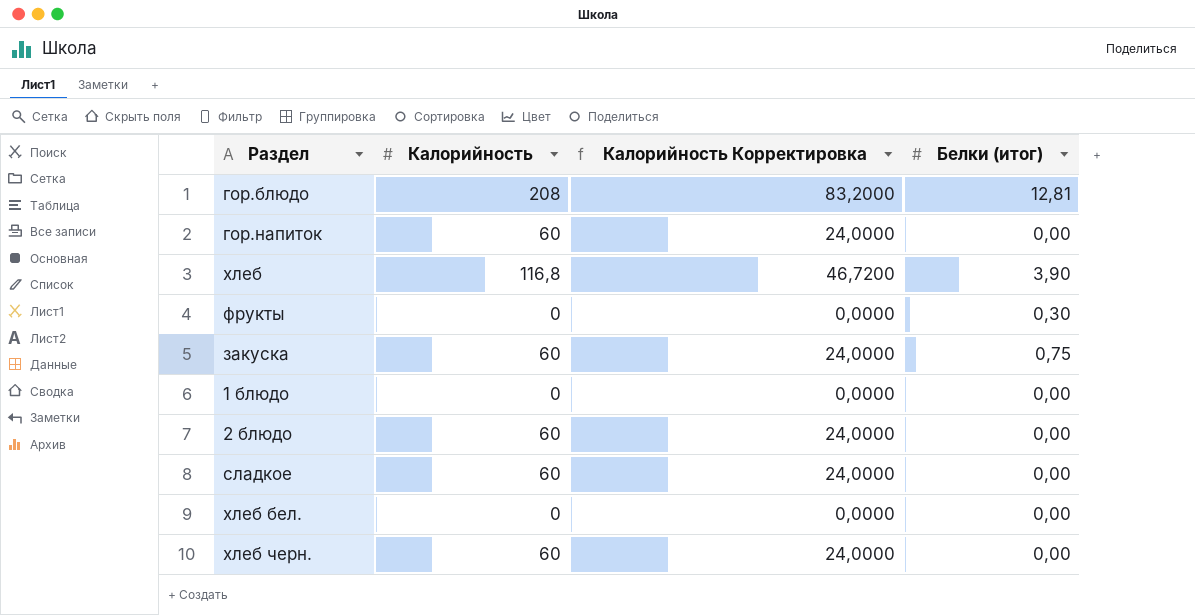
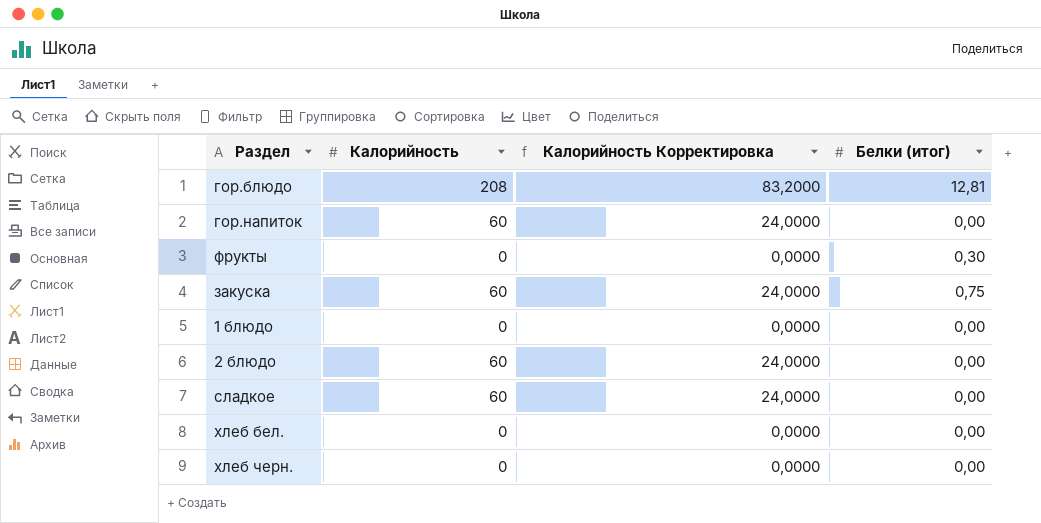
row хлеб: 116,8 | 46,7200 | 3,90 -> none
хлеб черн. | Калорийность: 60 -> 0
хлеб черн. | Калорийность Корректировка: 24,0000 -> 0,0000

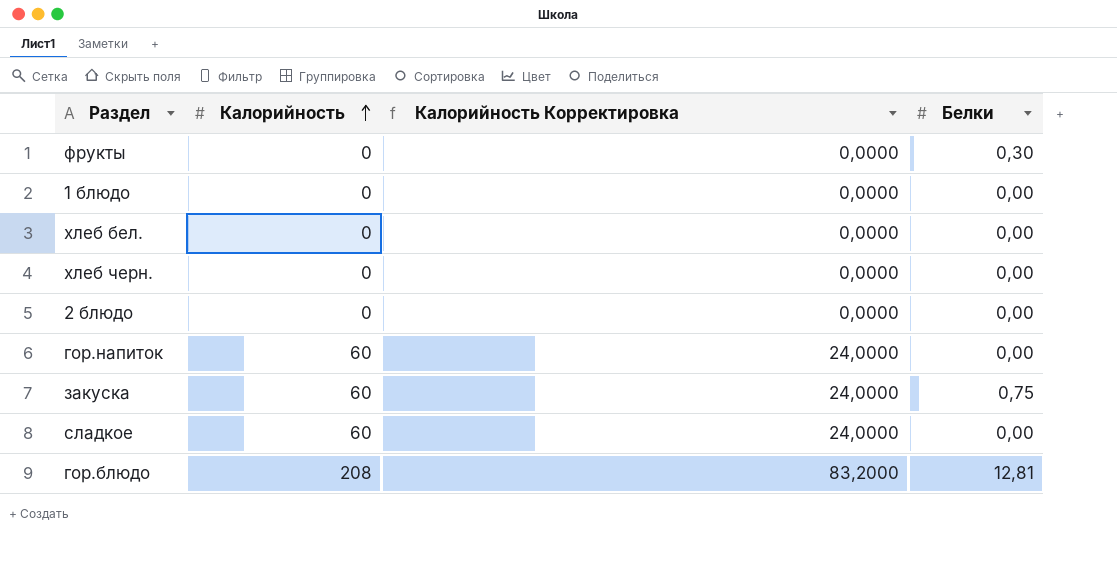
row order: none -> Калорийность ascending
column name: Белки (итог) -> Белки
2 блюдо | Калорийность: 60 -> 0
2 блюдо | Калорийность Корректировка: 24,0000 -> 0,0000

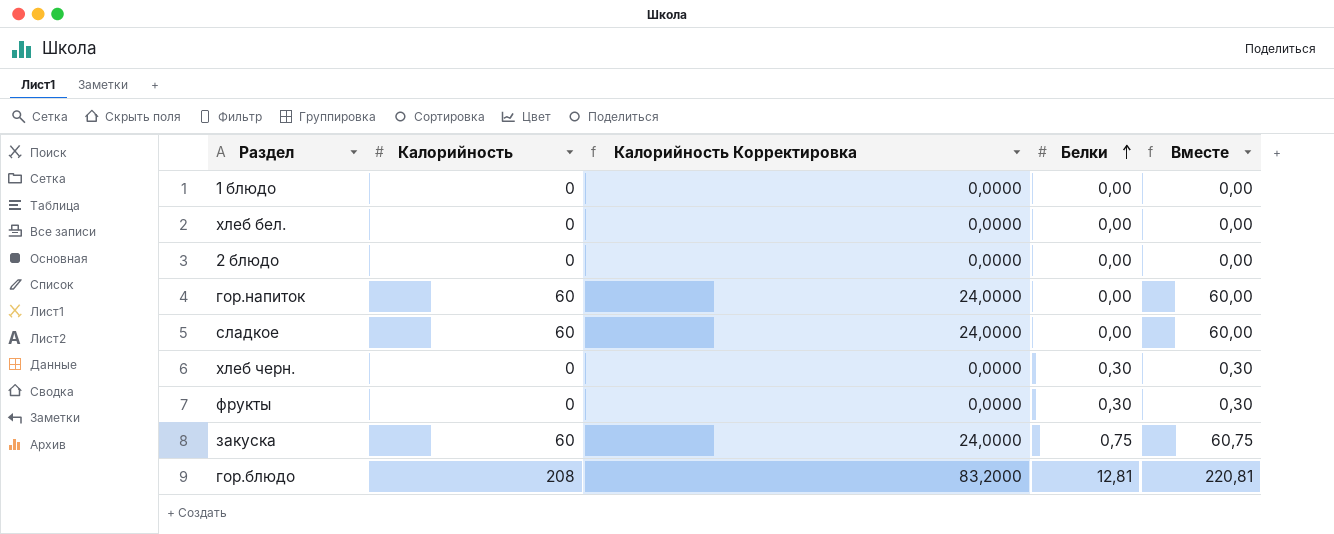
row order: Калорийность ascending -> Белки ascending
column Вместе | formula: none -> [Калорийность] + [Белки]
хлеб черн. | Белки: 0,00 -> 0,30

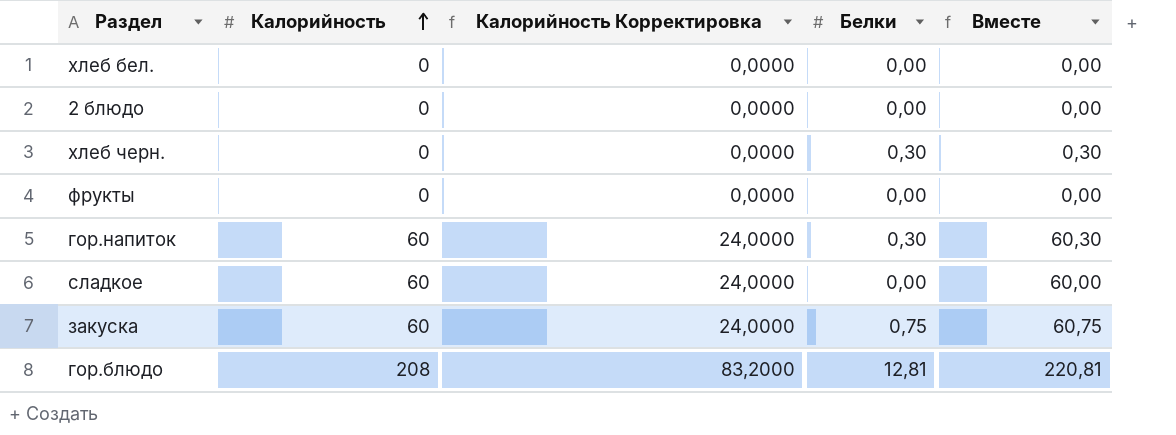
row order: Белки ascending -> Калорийность ascending
row 1 блюдо: 0 | 0,0000 | 0,00 | 0,00 -> none
фрукты | Белки: 0,30 -> 0,00
фрукты | Вместе: 0,30 -> 0,00
гор.напиток | Белки: 0,00 -> 0,30
гор.напиток | Вместе: 60,00 -> 60,30

